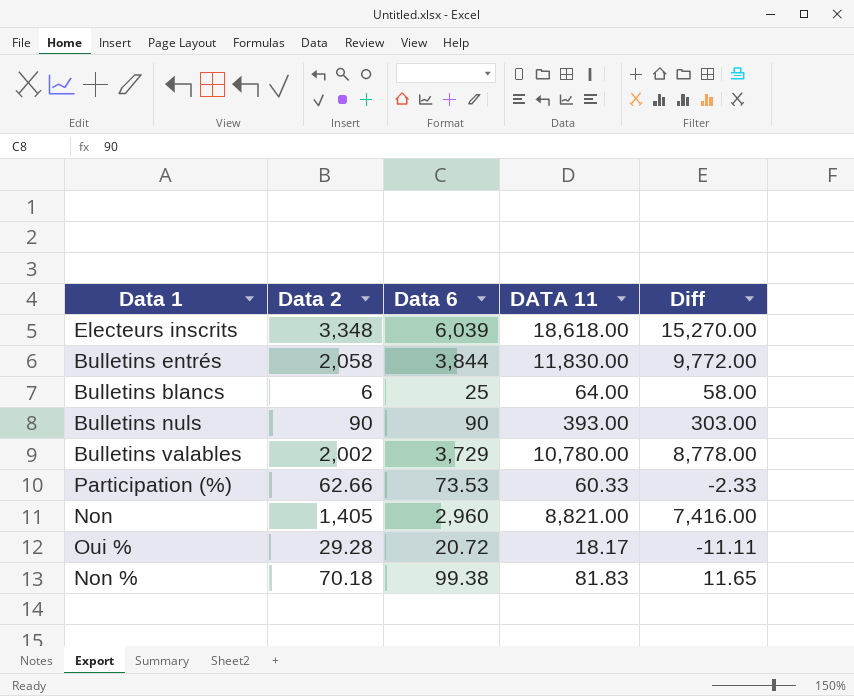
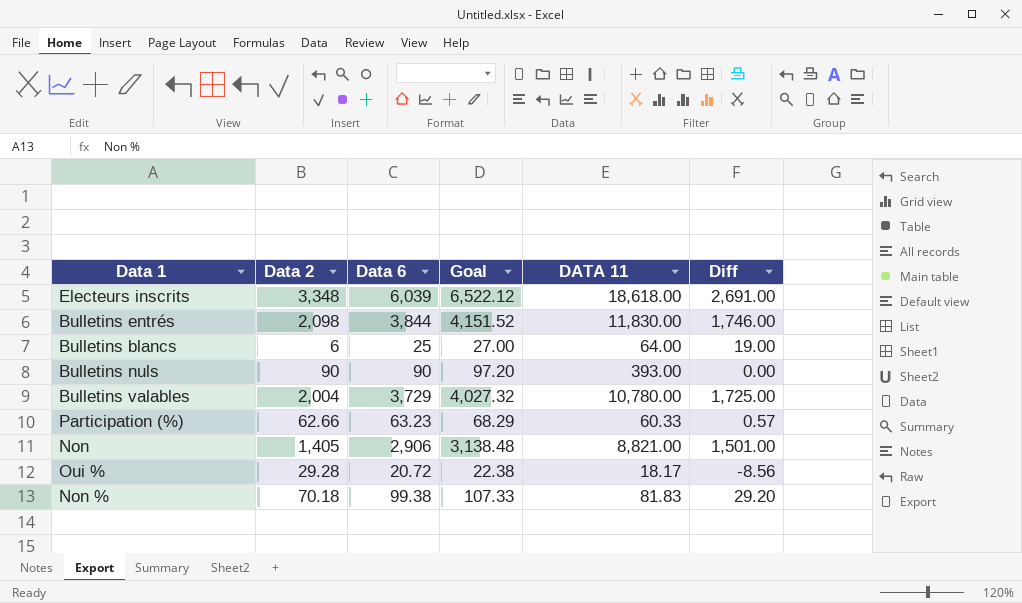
column Goal | formula: none -> [Data 6] * 1.08
column Diff | formula: [DATA 11] - [Data 2] -> [Data 6] - [Data 2]
Bulletins entrés | Data 2: 2,058 -> 2,098
Bulletins valables | Data 2: 2,002 -> 2,004
Participation (%) | Data 6: 73.53 -> 63.23
Non | Data 6: 2,960 -> 2,906

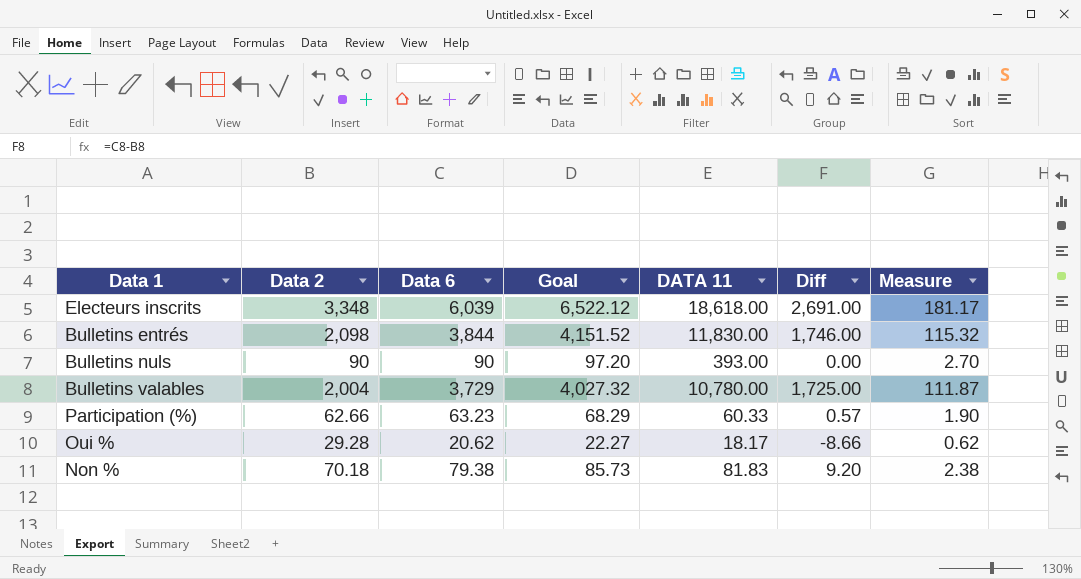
column Measure | formula: none -> [Data 6] * 0.03
row Bulletins blancs: 6 | 25 | 27.00 | 64.00 | 19.00 -> none
row Non: 1,405 | 2,906 | 3,138.48 | 8,821.00 | 1,501.00 -> none
Oui % | Data 6: 20.72 -> 20.62
Oui % | Goal: 22.38 -> 22.27
Oui % | Diff: -8.56 -> -8.66
Non % | Data 6: 99.38 -> 79.38
Non % | Goal: 107.33 -> 85.73
Non % | Diff: 29.20 -> 9.20

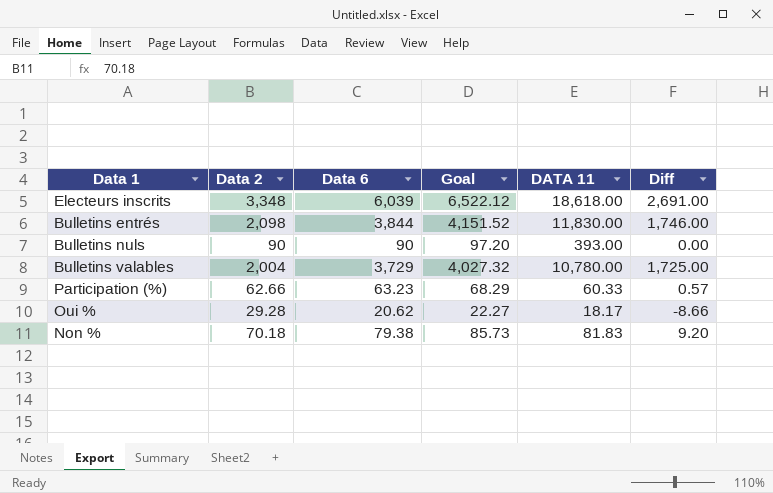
column Measure | formula: [Data 6] * 0.03 -> none

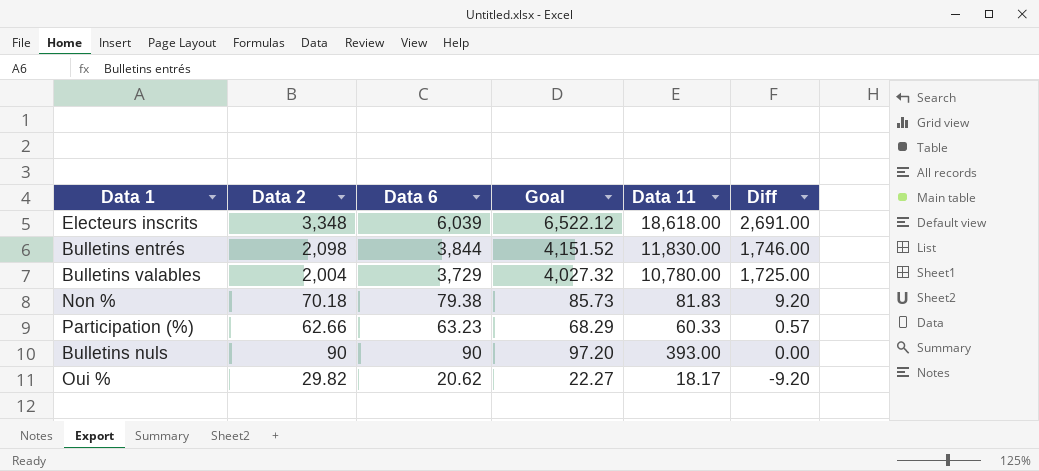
row order: none -> Diff descending
column name: DATA 11 -> Data 11
Oui % | Data 2: 29.28 -> 29.82
Oui % | Diff: -8.66 -> -9.20

